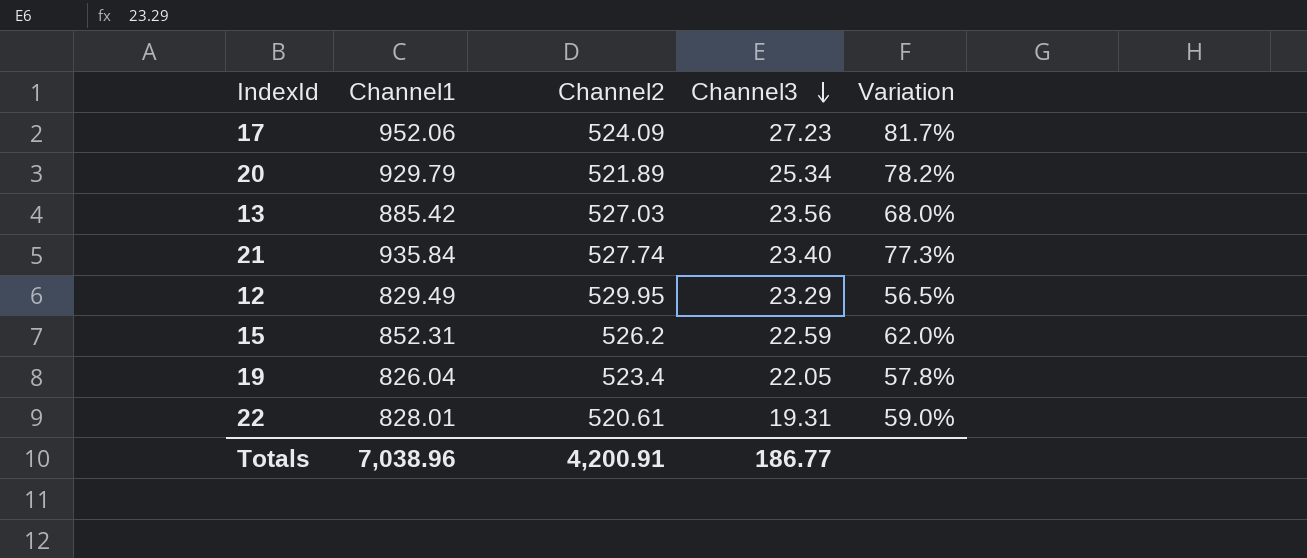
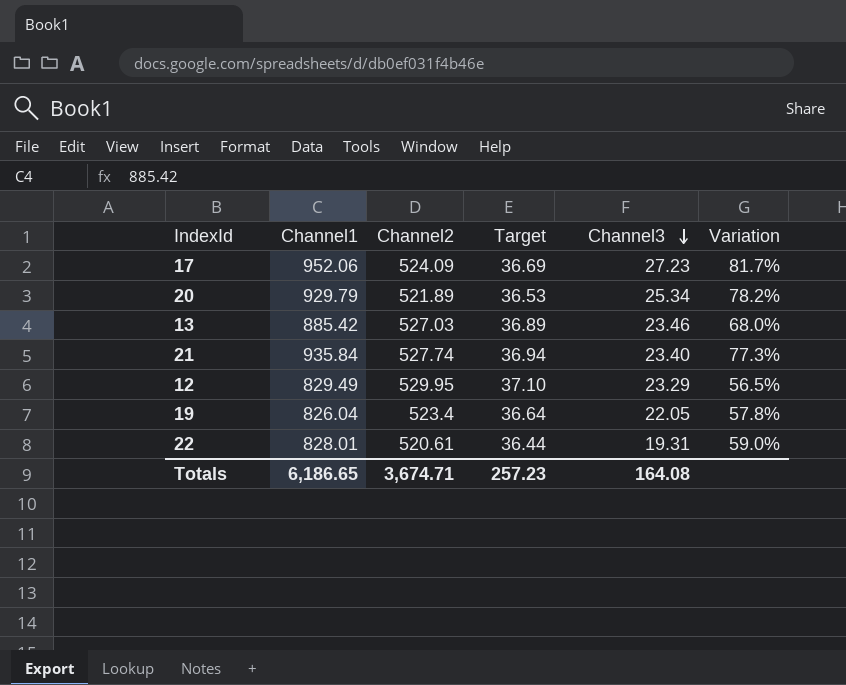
column Target | formula: none -> [Channel2] * 0.07
row 15: 852.31 | 526.2 | 22.59 | 62.0% -> none
13 | Channel3: 23.56 -> 23.46
Totals | Channel1: 7,038.96 -> 6,186.65
Totals | Channel2: 4,200.91 -> 3,674.71
Totals | Channel3: 186.77 -> 164.08

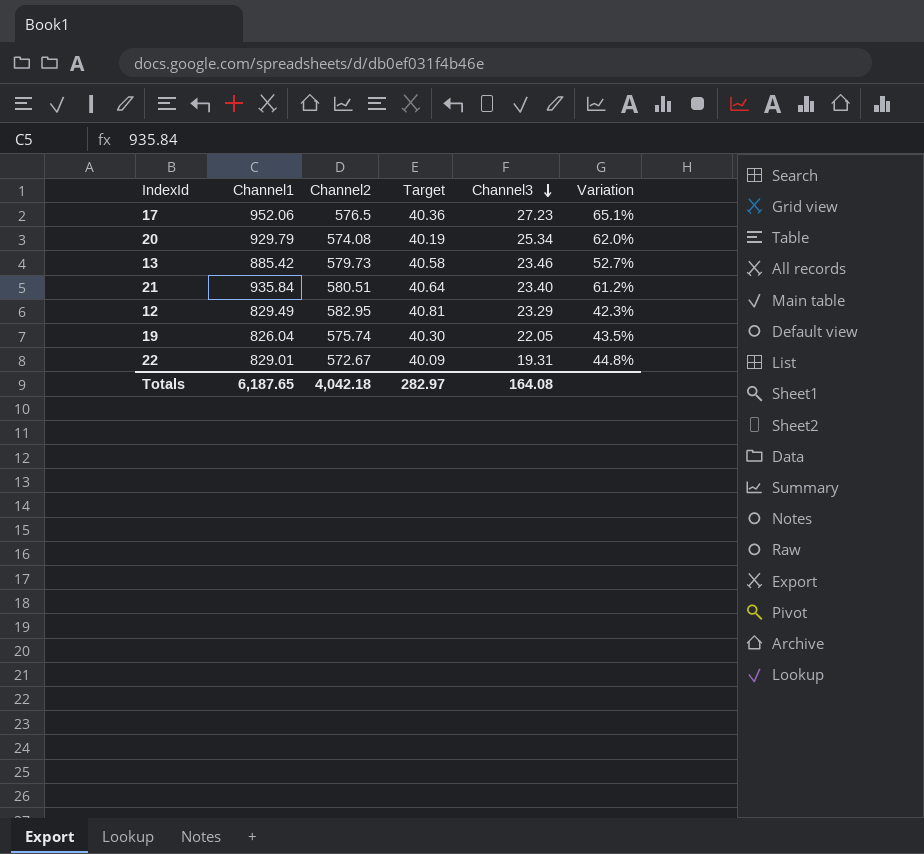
17 | Channel2: 524.09 -> 576.5
17 | Target: 36.69 -> 40.36
17 | Variation: 81.7% -> 65.1%
20 | Channel2: 521.89 -> 574.08
20 | Target: 36.53 -> 40.19
20 | Variation: 78.2% -> 62.0%
13 | Channel2: 527.03 -> 579.73
13 | Target: 36.89 -> 40.58
13 | Variation: 68.0% -> 52.7%
21 | Channel2: 527.74 -> 580.51
21 | Target: 36.94 -> 40.64
21 | Variation: 77.3% -> 61.2%
12 | Channel2: 529.95 -> 582.95
12 | Target: 37.10 -> 40.81
12 | Variation: 56.5% -> 42.3%
19 | Channel2: 523.4 -> 575.74
19 | Target: 36.64 -> 40.30
19 | Variation: 57.8% -> 43.5%
22 | Channel1: 828.01 -> 829.01
22 | Channel2: 520.61 -> 572.67
22 | Target: 36.44 -> 40.09
22 | Variation: 59.0% -> 44.8%
Totals | Channel1: 6,186.65 -> 6,187.65
Totals | Channel2: 3,674.71 -> 4,042.18
Totals | Target: 257.23 -> 282.97

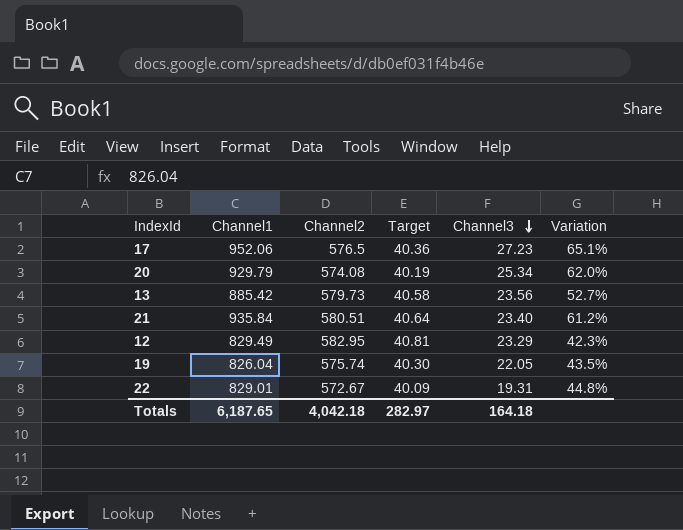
13 | Channel3: 23.46 -> 23.56
Totals | Channel3: 164.08 -> 164.18

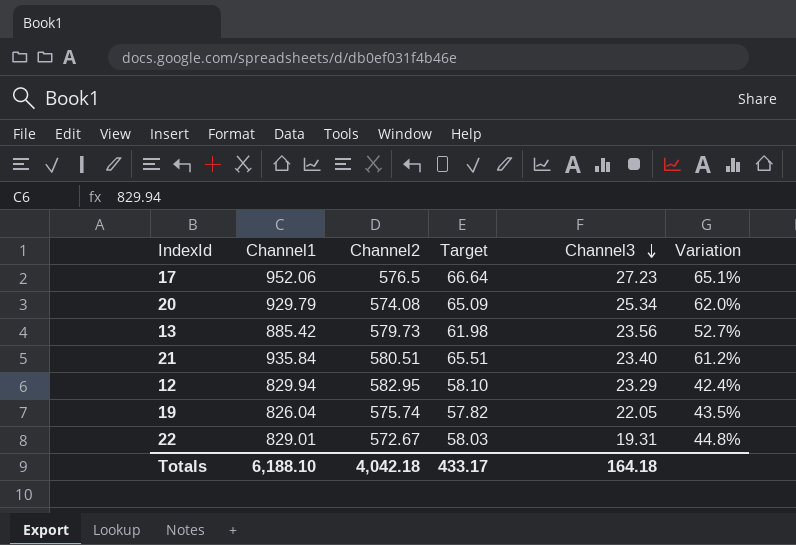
column Target | formula: [Channel2] * 0.07 -> [Channel1] * 0.07
12 | Channel1: 829.49 -> 829.94
12 | Variation: 42.3% -> 42.4%
Totals | Channel1: 6,187.65 -> 6,188.10
Totals | Target: 282.97 -> 433.17

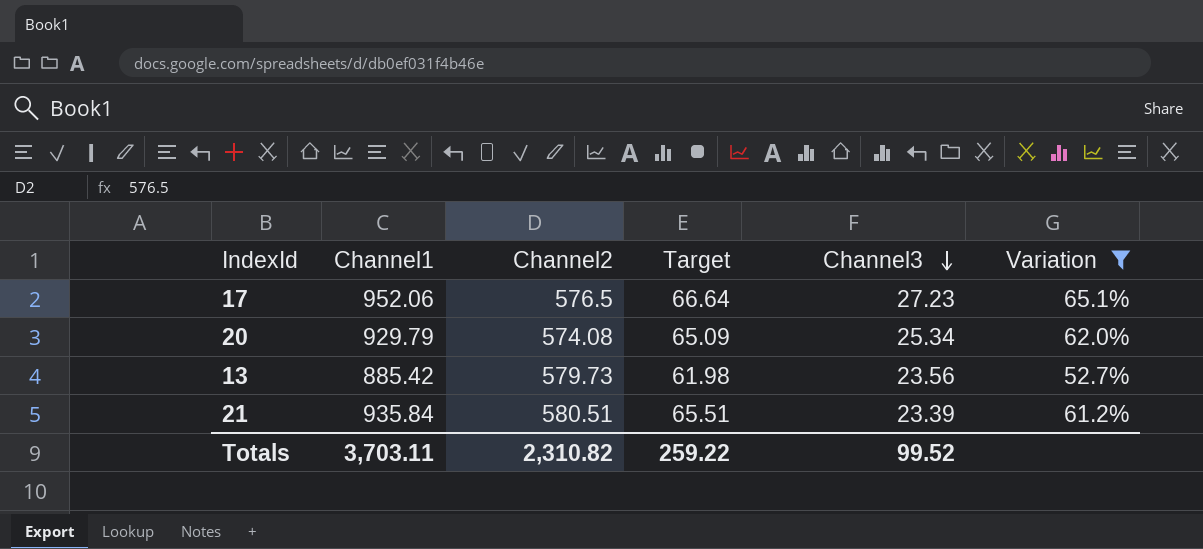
filter: none -> Variation >= 52.7%
21 | Channel3: 23.40 -> 23.39
Totals | Channel1: 6,188.10 -> 3,703.11
Totals | Channel2: 4,042.18 -> 2,310.82
Totals | Target: 433.17 -> 259.22
Totals | Channel3: 164.18 -> 99.52

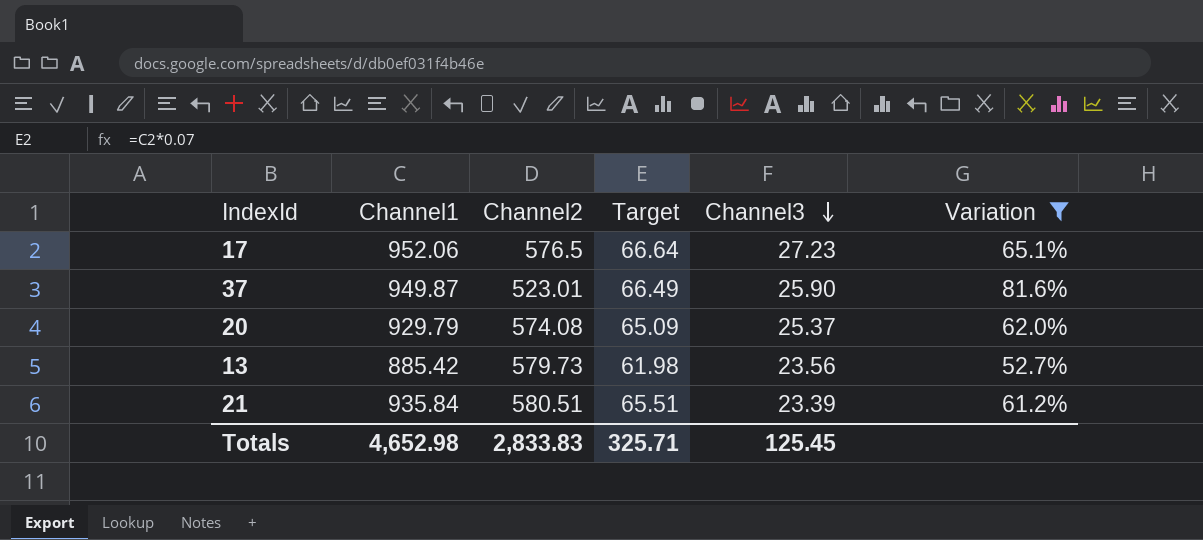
row 37: none -> 949.87 | 523.01 | 66.49 | 25.90 | 81.6%
20 | Channel3: 25.34 -> 25.37
Totals | Channel1: 3,703.11 -> 4,652.98
Totals | Channel2: 2,310.82 -> 2,833.83
Totals | Target: 259.22 -> 325.71
Totals | Channel3: 99.52 -> 125.45

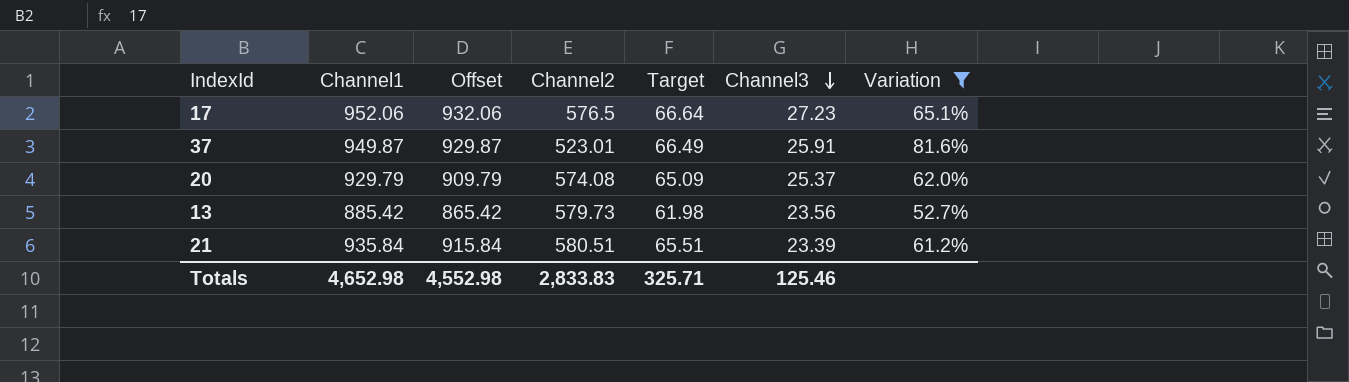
column Offset | formula: none -> [Channel1] - 20
37 | Channel3: 25.90 -> 25.91
Totals | Channel3: 125.45 -> 125.46

